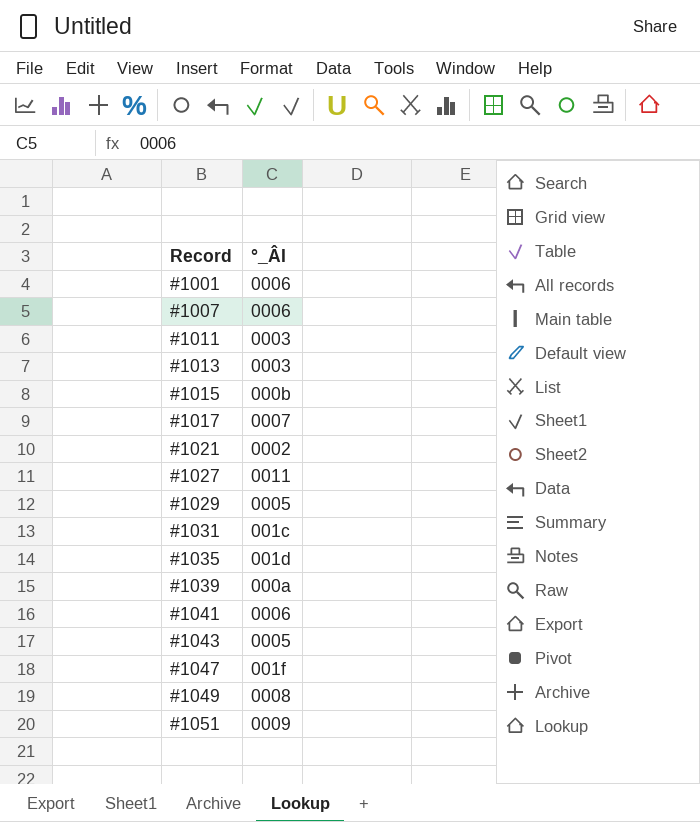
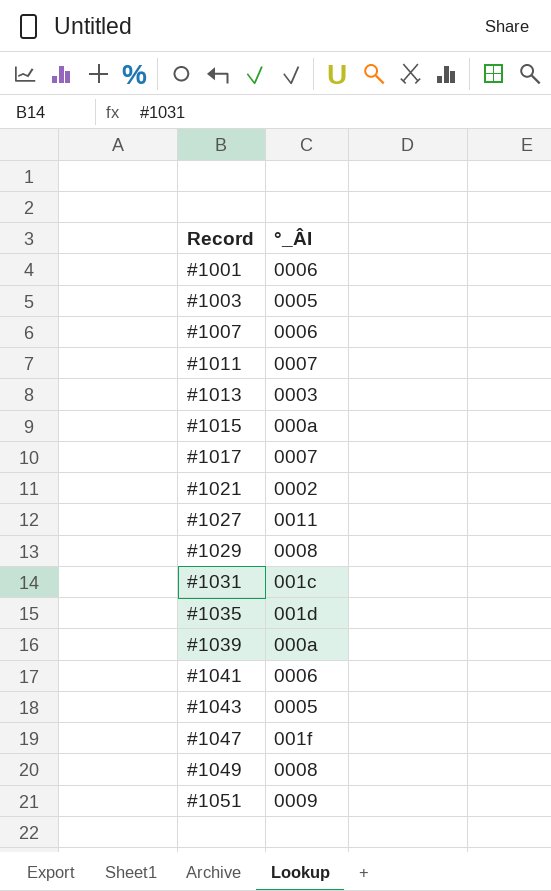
row #1003: none -> 0005
#1011 | °_ÂI: 0003 -> 0007
#1015 | °_ÂI: 000b -> 000a
#1029 | °_ÂI: 0005 -> 0008

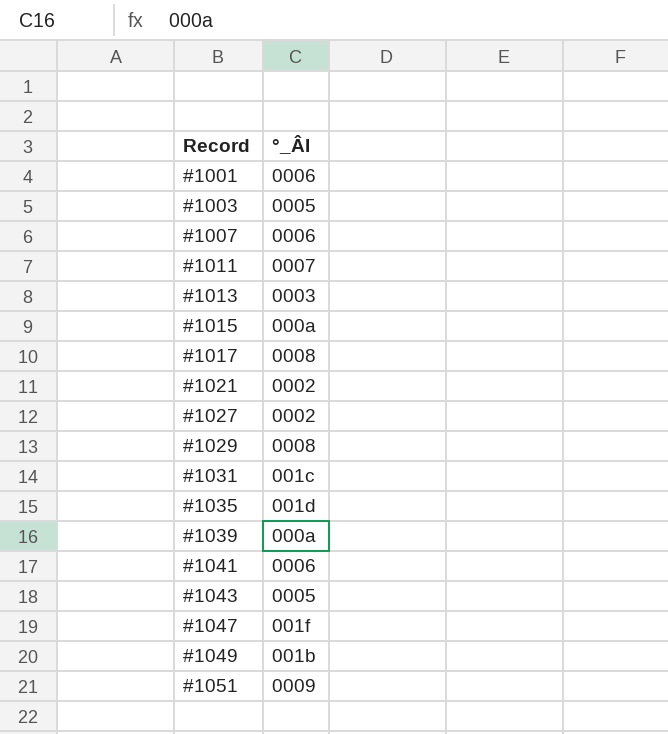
#1017 | °_ÂI: 0007 -> 0008
#1027 | °_ÂI: 0011 -> 0002
#1049 | °_ÂI: 0008 -> 001b

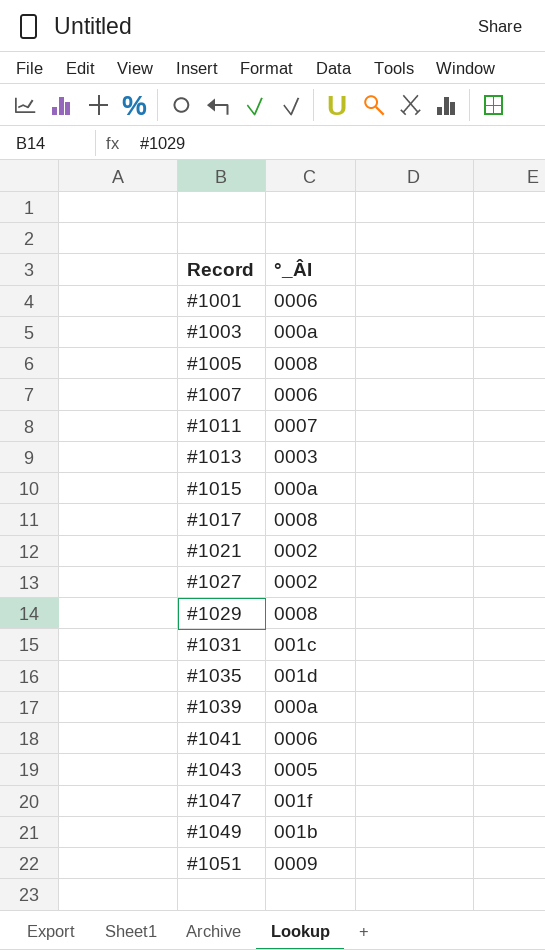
#1003 | °_ÂI: 0005 -> 000a
row #1005: none -> 0008

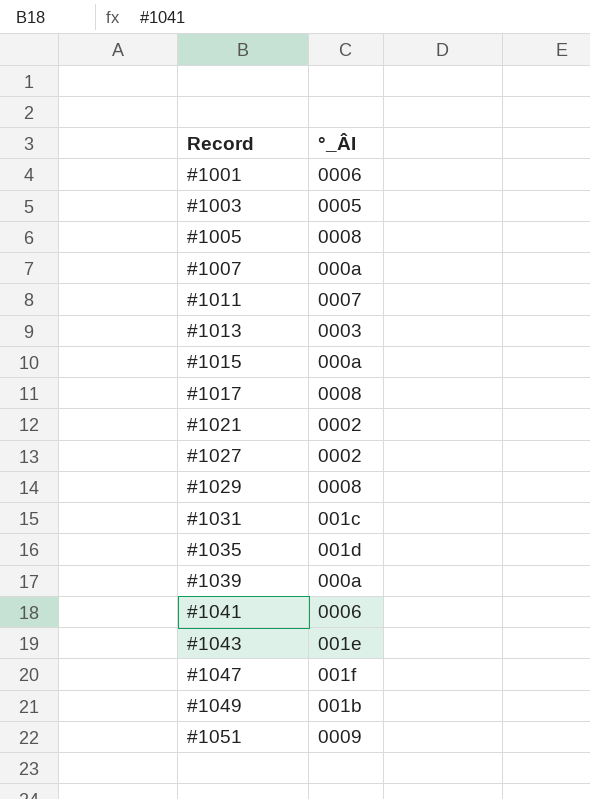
#1003 | °_ÂI: 000a -> 0005
#1007 | °_ÂI: 0006 -> 000a
#1043 | °_ÂI: 0005 -> 001e

